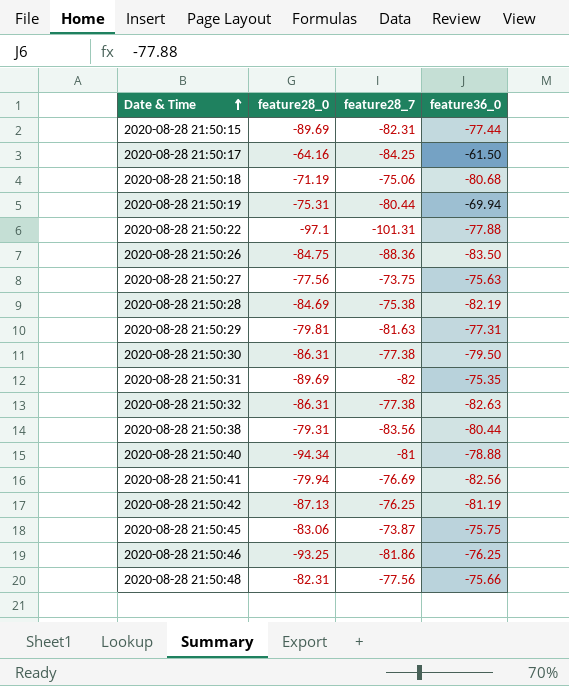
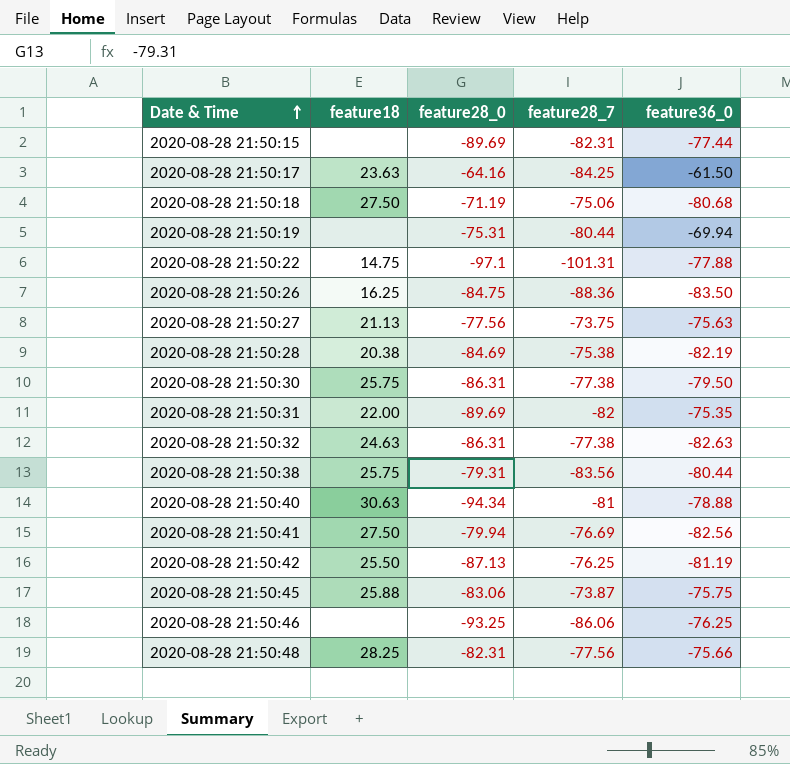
column feature18 | position: none -> 2
row 2020-08-28 21:50:29: -79.81 | -81.63 | -77.31 -> none
2020-08-28 21:50:46 | feature28_7: -81.86 -> -86.06

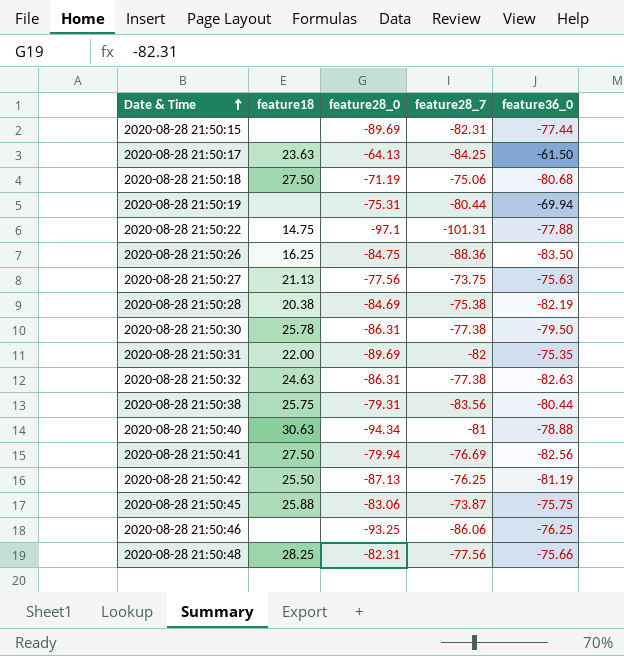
2020-08-28 21:50:17 | feature28_0: -64.16 -> -64.13
2020-08-28 21:50:30 | feature18: 25.75 -> 25.78

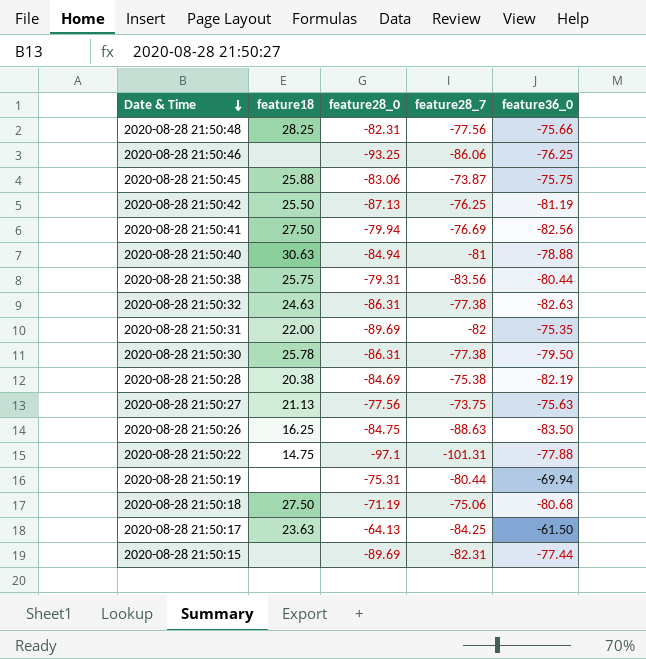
row order: Date & Time ascending -> Date & Time descending
2020-08-28 21:50:40 | feature28_0: -94.34 -> -84.94
2020-08-28 21:50:26 | feature28_7: -88.36 -> -88.63

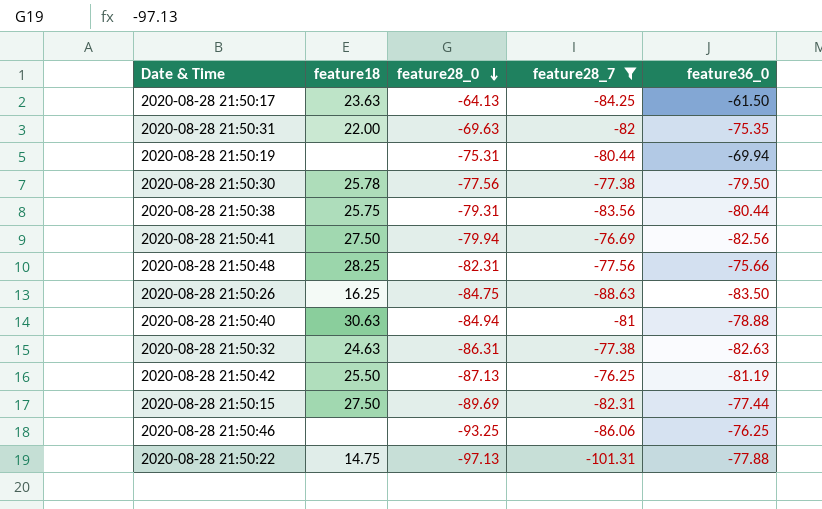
filter: none -> feature28_7 <= -76.25
row order: Date & Time descending -> feature28_0 descending
2020-08-28 21:50:31 | feature28_0: -89.69 -> -69.63
2020-08-28 21:50:30 | feature28_0: -86.31 -> -77.56
2020-08-28 21:50:15 | feature18: none -> 27.50
2020-08-28 21:50:22 | feature28_0: -97.1 -> -97.13

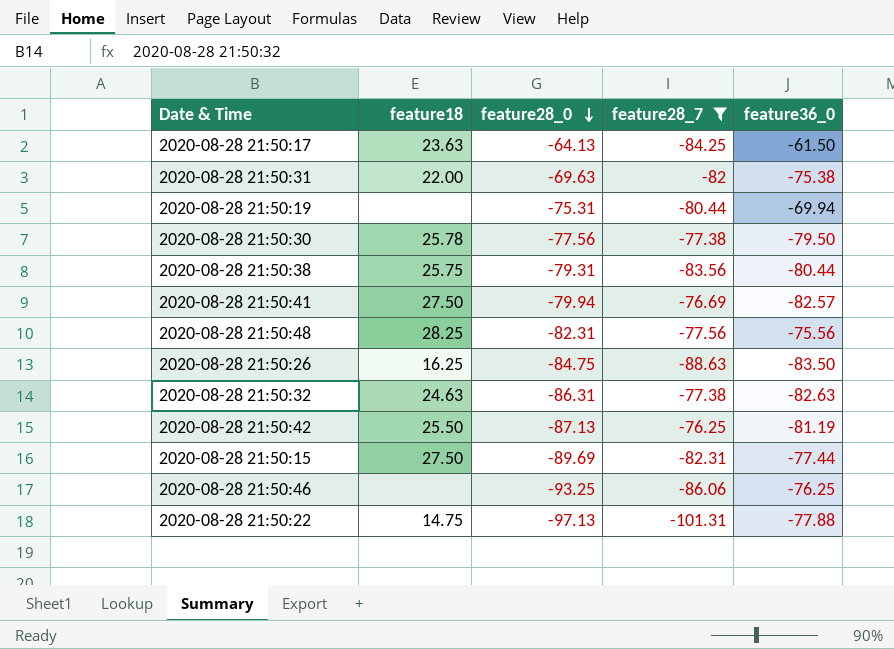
row 2020-08-28 21:50:40: 30.63 | -84.94 | -81 | -78.88 -> none
2020-08-28 21:50:31 | feature36_0: -75.35 -> -75.38
2020-08-28 21:50:41 | feature36_0: -82.56 -> -82.57
2020-08-28 21:50:48 | feature36_0: -75.66 -> -75.56

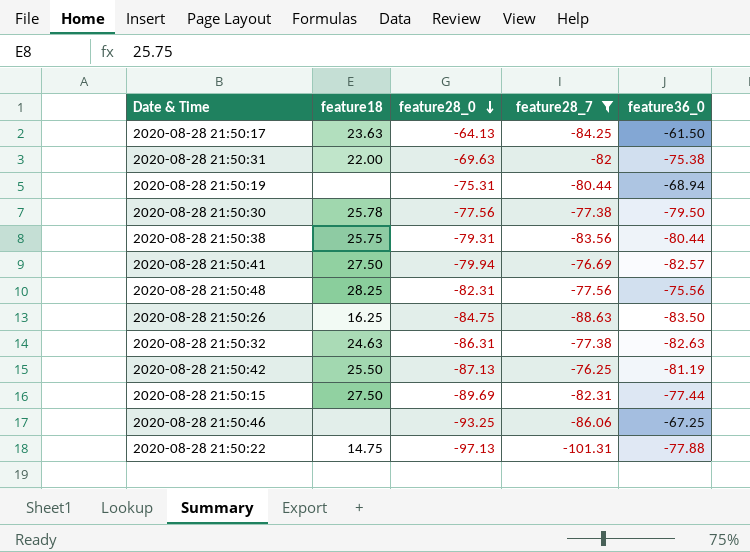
2020-08-28 21:50:19 | feature36_0: -69.94 -> -68.94
2020-08-28 21:50:46 | feature36_0: -76.25 -> -67.25

